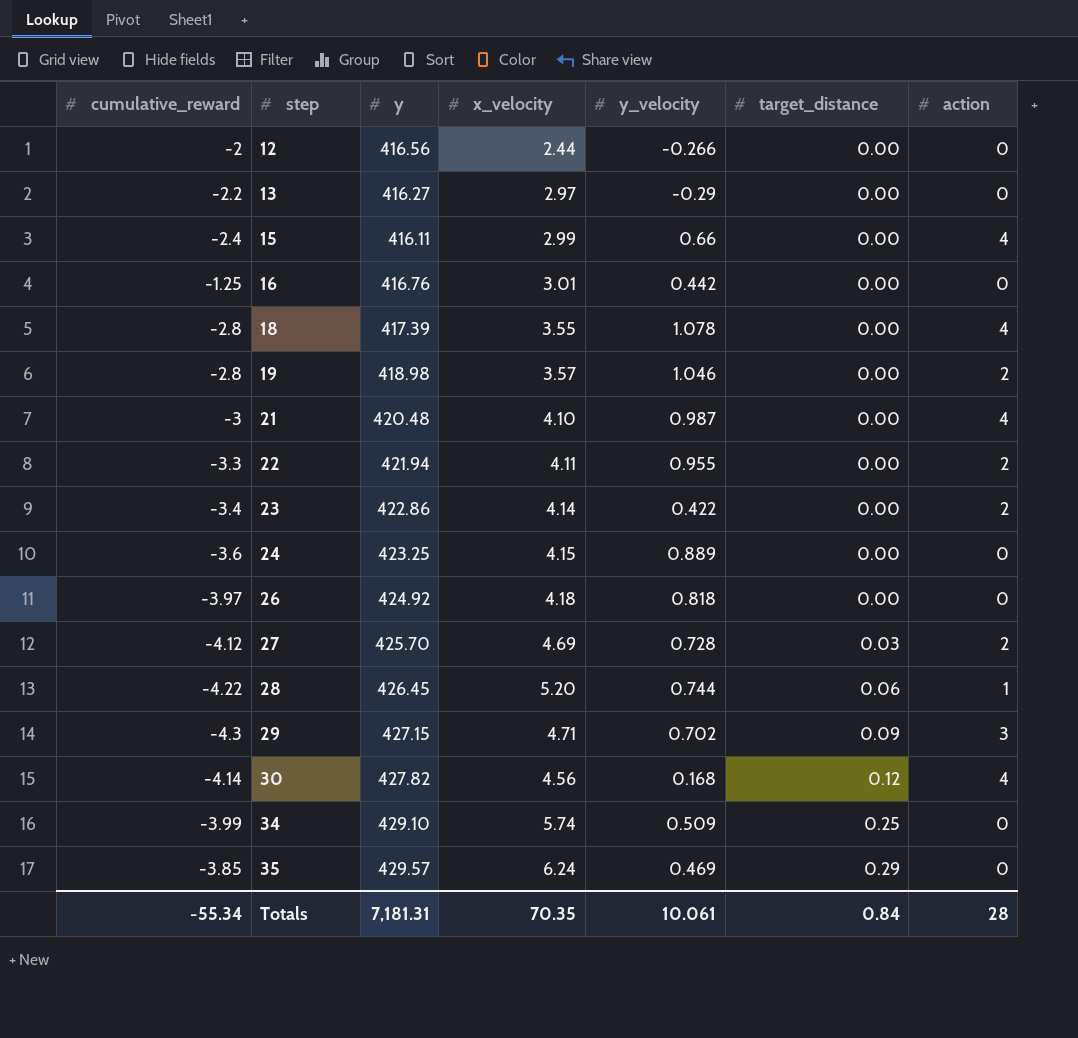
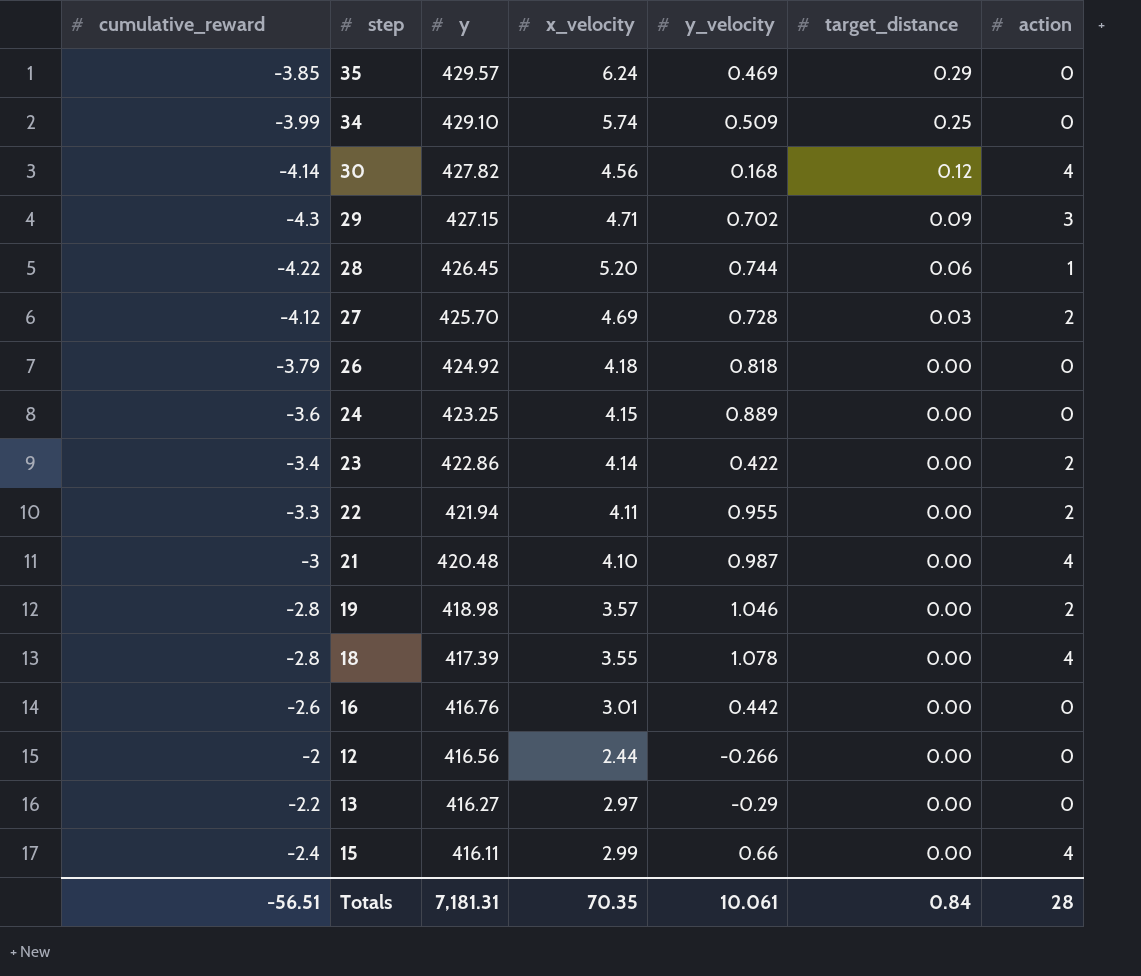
row order: step ascending -> y descending
26 | cumulative_reward: -3.97 -> -3.79
16 | cumulative_reward: -1.25 -> -2.6
Totals | cumulative_reward: -55.34 -> -56.51

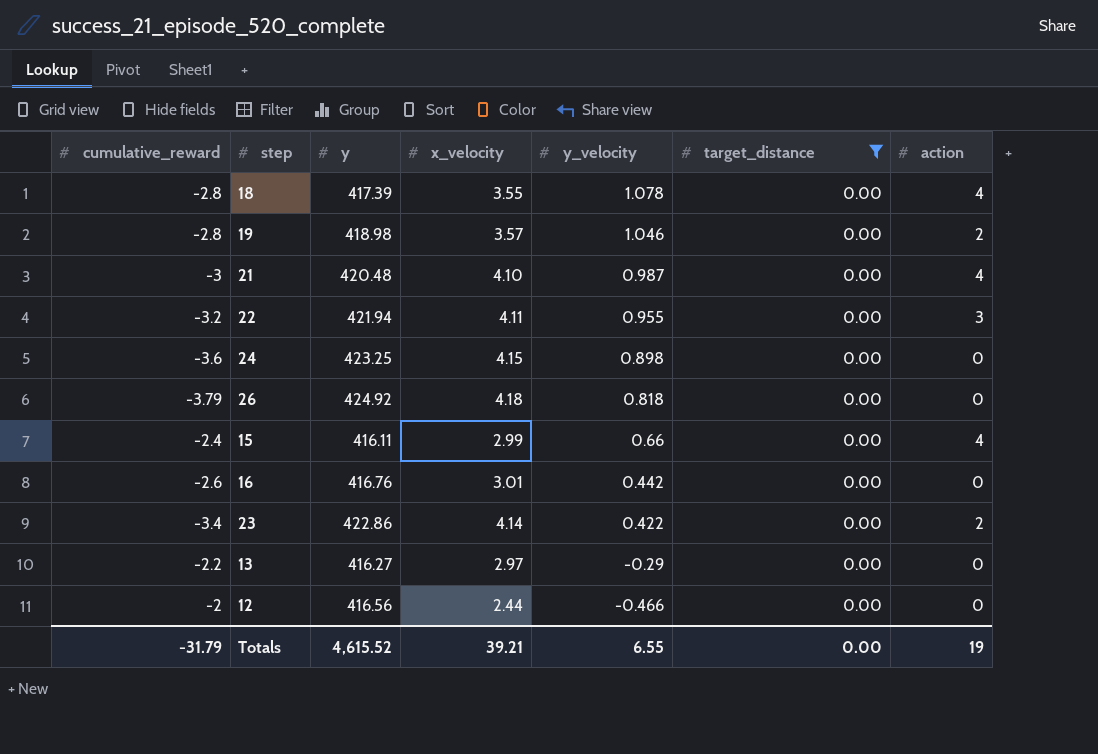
filter: none -> target_distance = 0.00
row order: y descending -> y_velocity descending
22 | cumulative_reward: -3.3 -> -3.2
22 | action: 2 -> 3
24 | y_velocity: 0.889 -> 0.898
12 | y_velocity: -0.266 -> -0.466
Totals | cumulative_reward: -56.51 -> -31.79
Totals | y: 7,181.31 -> 4,615.52
Totals | x_velocity: 70.35 -> 39.21
Totals | y_velocity: 10.061 -> 6.55
Totals | target_distance: 0.84 -> 0.00
Totals | action: 28 -> 19

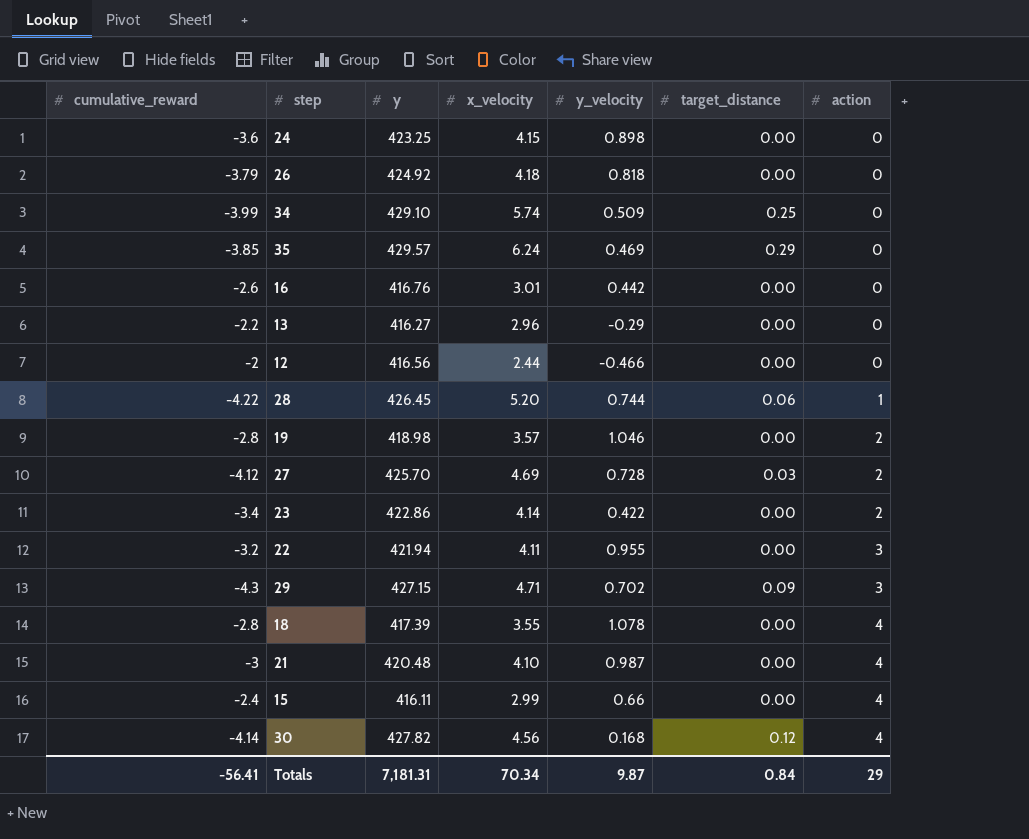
filter: target_distance = 0.00 -> none
row order: y_velocity descending -> action ascending
13 | x_velocity: 2.97 -> 2.96
Totals | cumulative_reward: -31.79 -> -56.41
Totals | y: 4,615.52 -> 7,181.31
Totals | x_velocity: 39.21 -> 70.34
Totals | y_velocity: 6.55 -> 9.87
Totals | target_distance: 0.00 -> 0.84
Totals | action: 19 -> 29

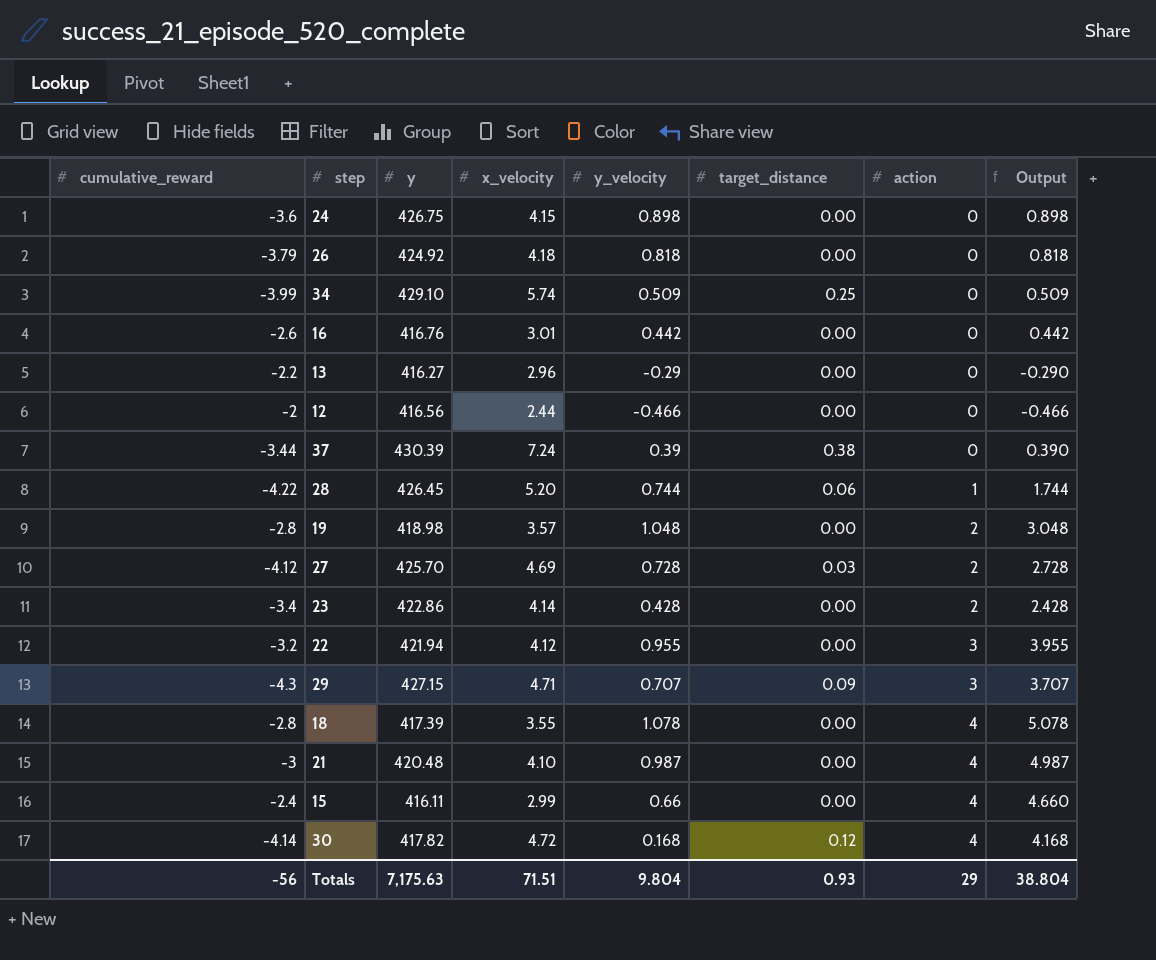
column Output | formula: none -> [y_velocity] + [action]
row 35: -3.85 | 429.57 | 6.24 | 0.469 | 0.29 | 0 -> none
24 | y: 423.25 -> 426.75
row 37: none -> -3.44 | 430.39 | 7.24 | 0.39 | 0.38 | 0 | 0.390
19 | y_velocity: 1.046 -> 1.048
23 | y_velocity: 0.422 -> 0.428
22 | x_velocity: 4.11 -> 4.12
29 | y_velocity: 0.702 -> 0.707
30 | y: 427.82 -> 417.82
30 | x_velocity: 4.56 -> 4.72
Totals | cumulative_reward: -56.41 -> -56
Totals | y: 7,181.31 -> 7,175.63
Totals | x_velocity: 70.34 -> 71.51
Totals | y_velocity: 9.87 -> 9.804
Totals | target_distance: 0.84 -> 0.93

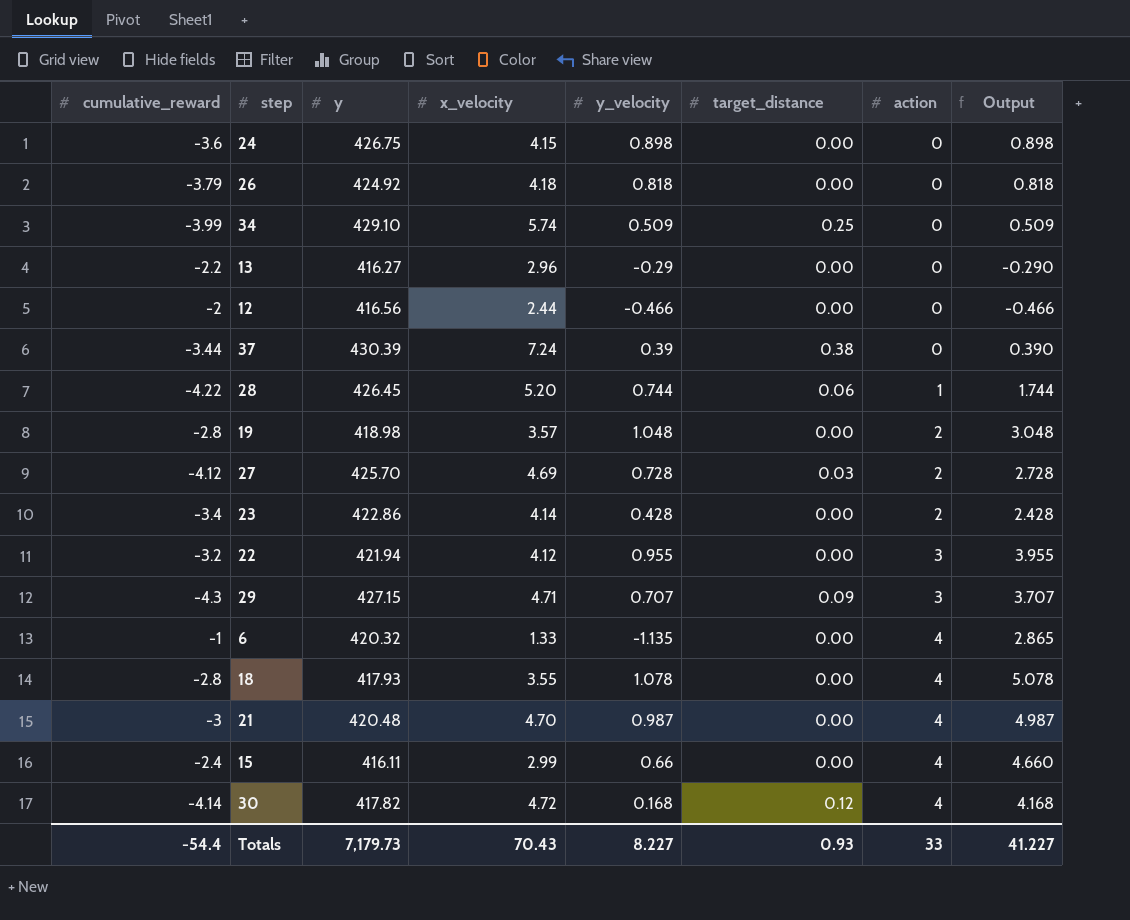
row 16: -2.6 | 416.76 | 3.01 | 0.442 | 0.00 | 0 | 0.442 -> none
row 6: none -> -1 | 420.32 | 1.33 | -1.135 | 0.00 | 4 | 2.865
18 | y: 417.39 -> 417.93
21 | x_velocity: 4.10 -> 4.70
Totals | cumulative_reward: -56 -> -54.4
Totals | y: 7,175.63 -> 7,179.73
Totals | x_velocity: 71.51 -> 70.43
Totals | y_velocity: 9.804 -> 8.227
Totals | action: 29 -> 33
Totals | Output: 38.804 -> 41.227

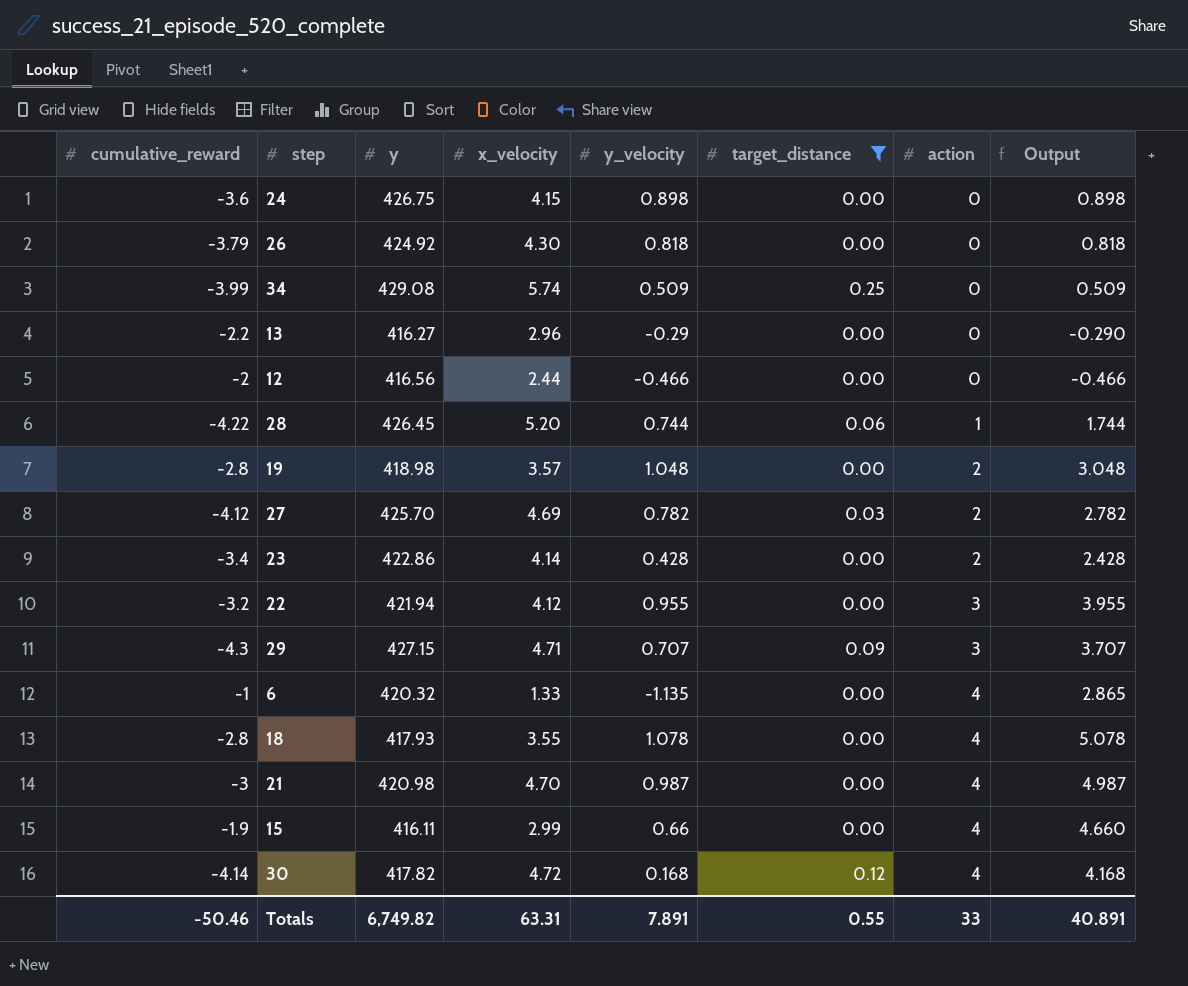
filter: none -> target_distance != 0.38
26 | x_velocity: 4.18 -> 4.30
34 | y: 429.10 -> 429.08
27 | y_velocity: 0.728 -> 0.782
27 | Output: 2.728 -> 2.782
21 | y: 420.48 -> 420.98
15 | cumulative_reward: -2.4 -> -1.9
Totals | cumulative_reward: -54.4 -> -50.46
Totals | y: 7,179.73 -> 6,749.82
Totals | x_velocity: 70.43 -> 63.31
Totals | y_velocity: 8.227 -> 7.891
Totals | target_distance: 0.93 -> 0.55
Totals | Output: 41.227 -> 40.891

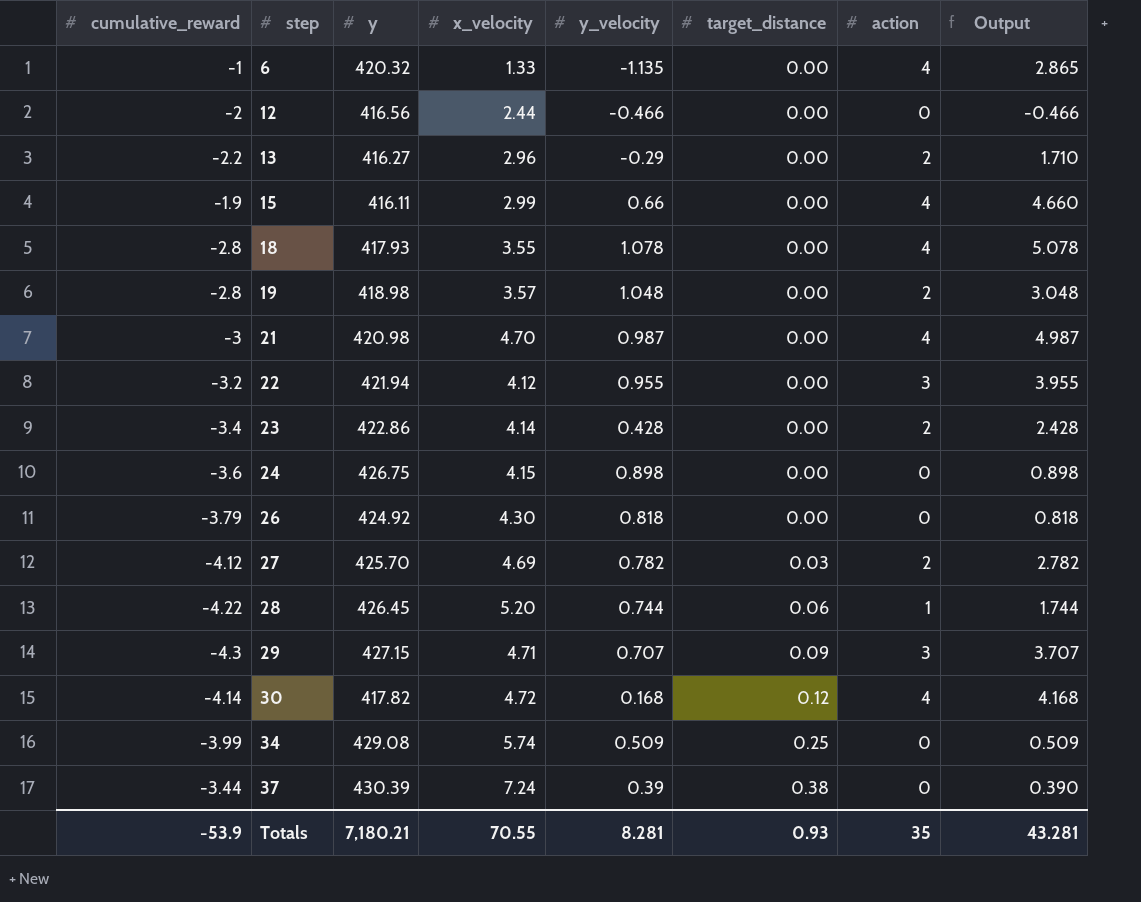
filter: target_distance != 0.38 -> none
row order: action ascending -> step ascending
13 | action: 0 -> 2
13 | Output: -0.290 -> 1.710
Totals | cumulative_reward: -50.46 -> -53.9
Totals | y: 6,749.82 -> 7,180.21
Totals | x_velocity: 63.31 -> 70.55
Totals | y_velocity: 7.891 -> 8.281
Totals | target_distance: 0.55 -> 0.93
Totals | action: 33 -> 35
Totals | Output: 40.891 -> 43.281

